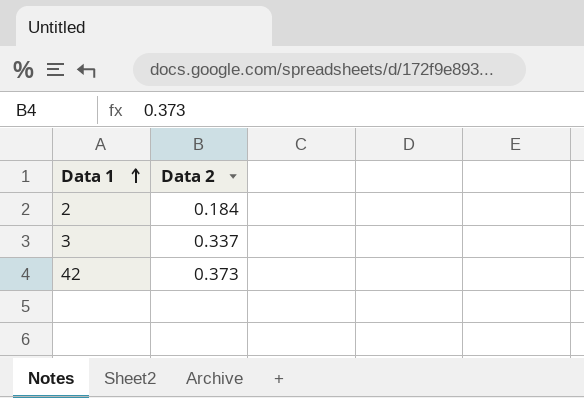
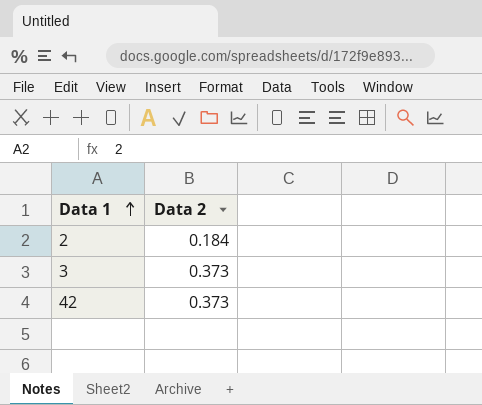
3 | Data 2: 0.337 -> 0.373

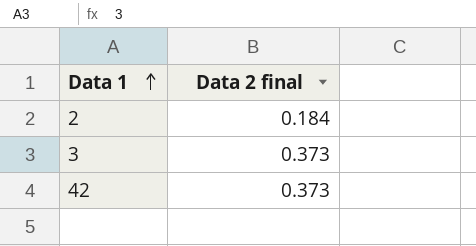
column name: Data 2 -> Data 2 final

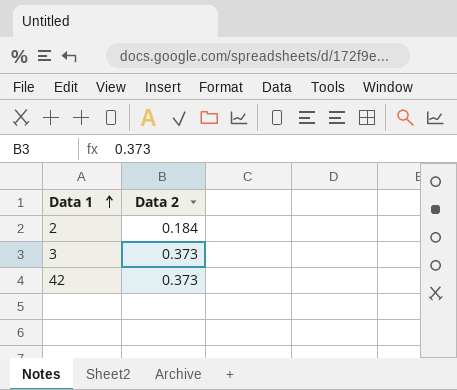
column name: Data 2 final -> Data 2

